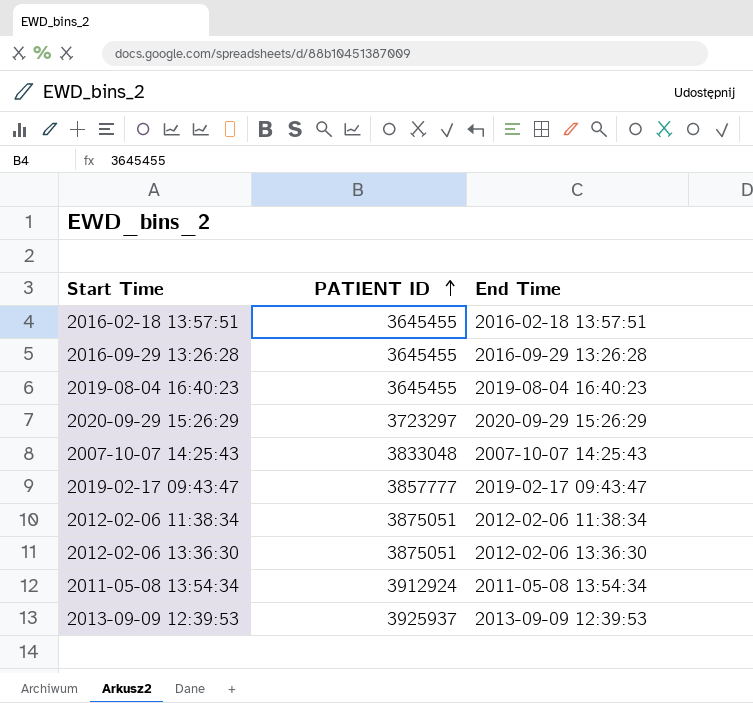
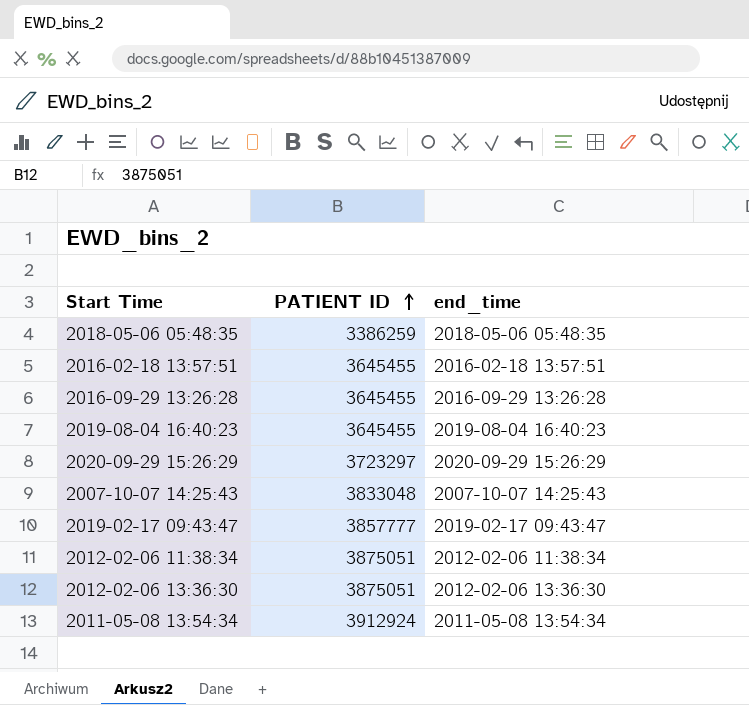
column name: End Time -> end_time
row 2013-09-09 12:39:53: 3925937 | 2013-09-09 12:39:53 -> none
row 2018-05-06 05:48:35: none -> 3386259 | 2018-05-06 05:48:35

